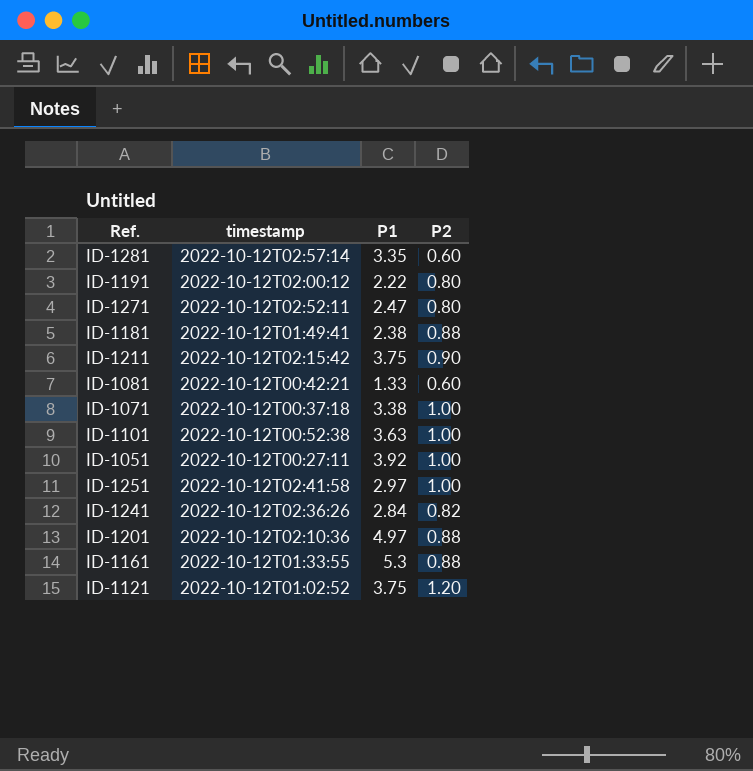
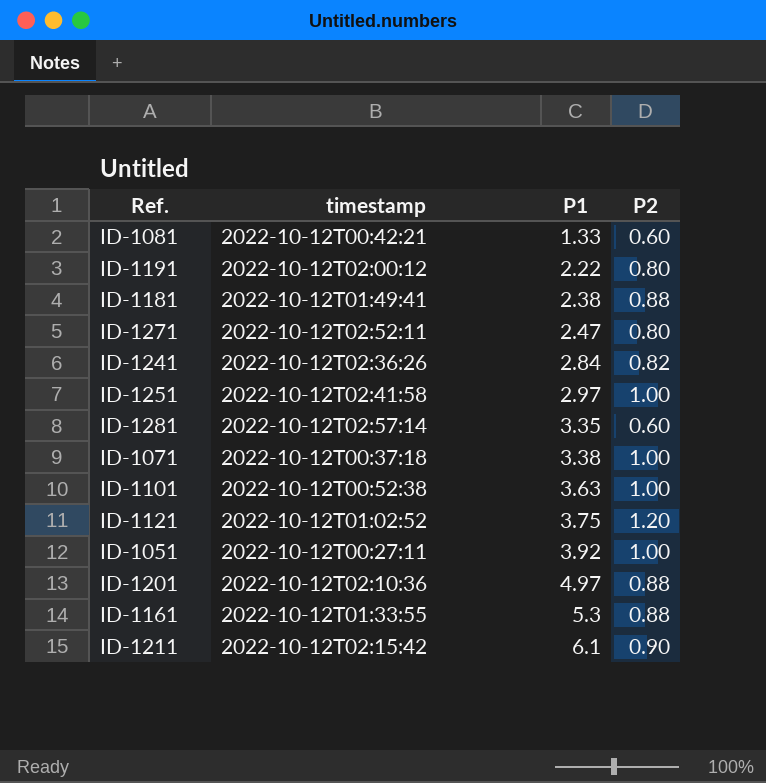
row order: none -> P1 ascending
ID-1211 | P1: 3.75 -> 6.1

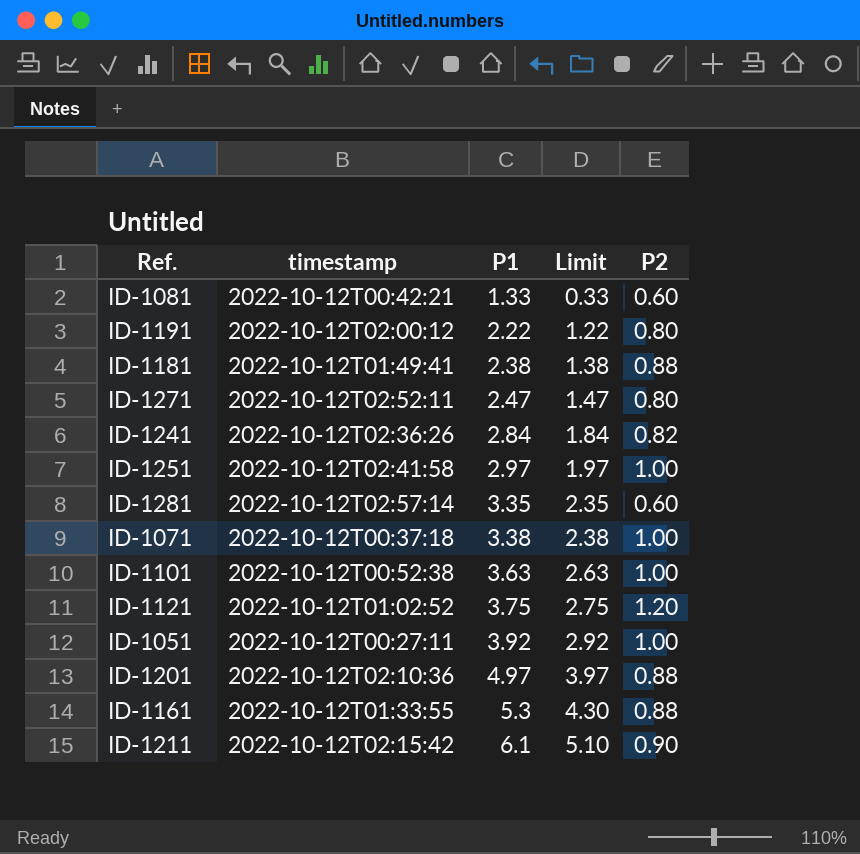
column Limit | formula: none -> [P1] - 1

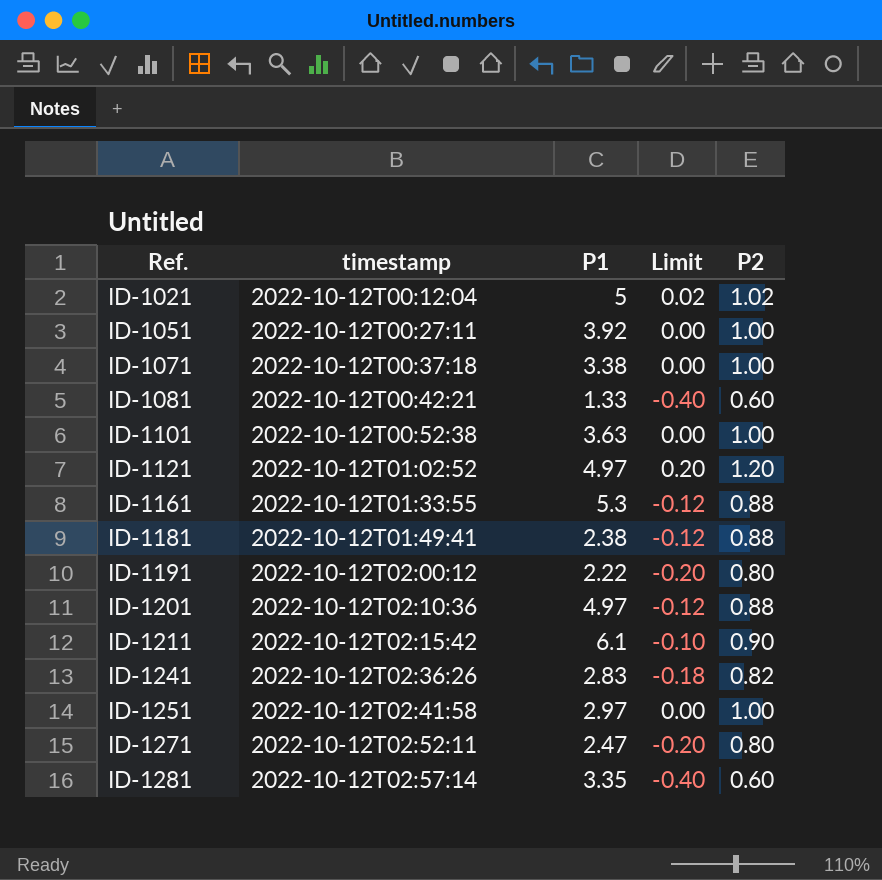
row order: P1 ascending -> Ref. ascending
column Limit | formula: [P1] - 1 -> [P2] - 1
row ID-1021: none -> 2022-10-12T00:12:04 | 5 | 0.02 | 1.02
ID-1121 | P1: 3.75 -> 4.97
ID-1241 | P1: 2.84 -> 2.83

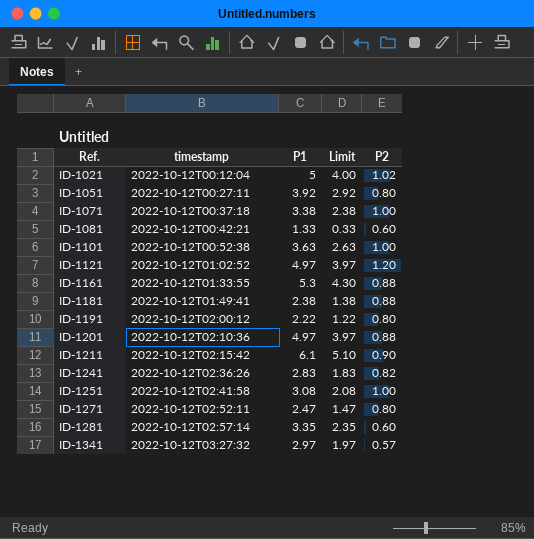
column Limit | formula: [P2] - 1 -> [P1] - 1
ID-1051 | P2: 1.00 -> 0.80
ID-1251 | P1: 2.97 -> 3.08
row ID-1341: none -> 2022-10-12T03:27:32 | 2.97 | 1.97 | 0.57

